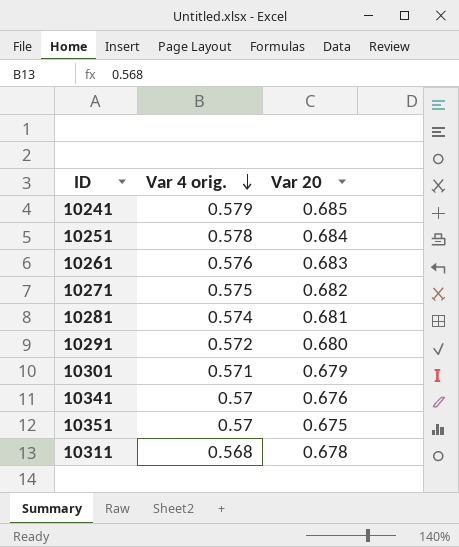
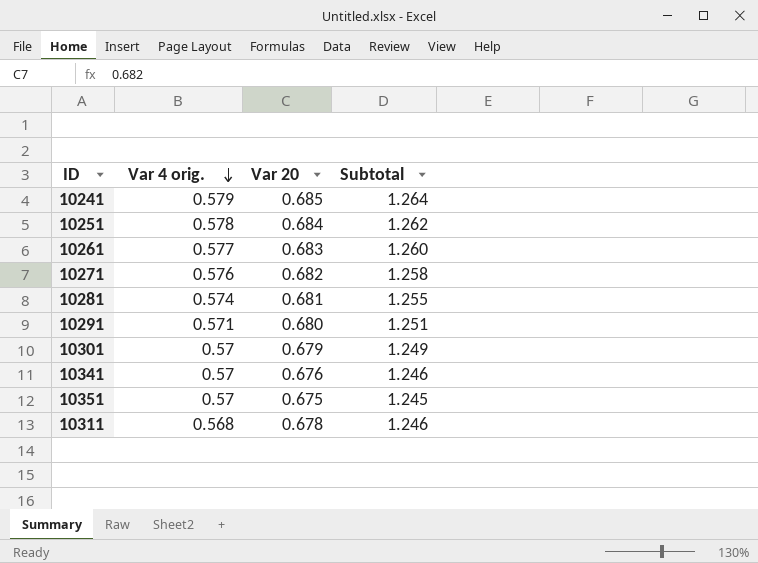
column Subtotal | formula: none -> [Var 4 orig.] + [Var 20]
10261 | Var 4 orig.: 0.576 -> 0.577
10271 | Var 4 orig.: 0.575 -> 0.576
10291 | Var 4 orig.: 0.572 -> 0.571
10301 | Var 4 orig.: 0.571 -> 0.57

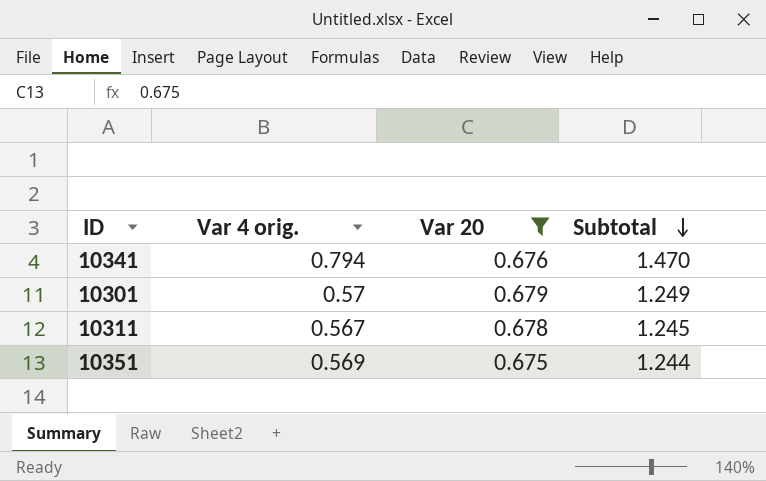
filter: none -> Var 20 <= 0.679
row order: Var 4 orig. descending -> Subtotal descending
10341 | Var 4 orig.: 0.57 -> 0.794
10341 | Subtotal: 1.246 -> 1.470
10311 | Var 4 orig.: 0.568 -> 0.567
10311 | Subtotal: 1.246 -> 1.245
10351 | Var 4 orig.: 0.57 -> 0.569
10351 | Subtotal: 1.245 -> 1.244

